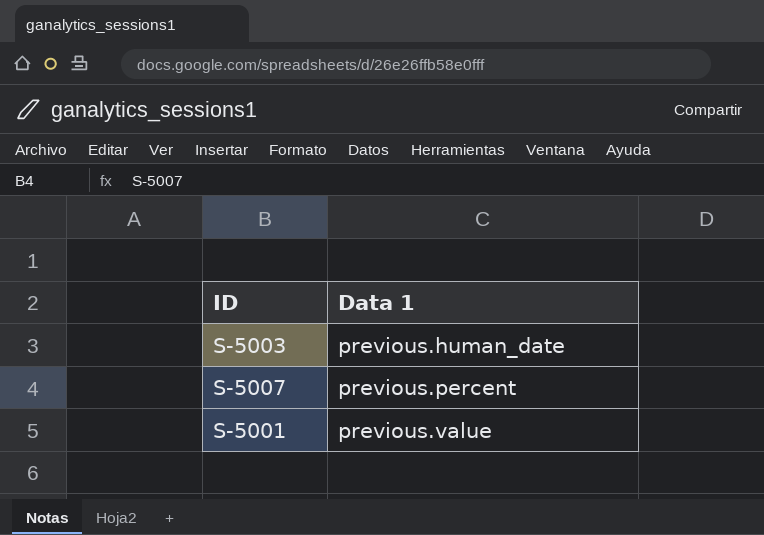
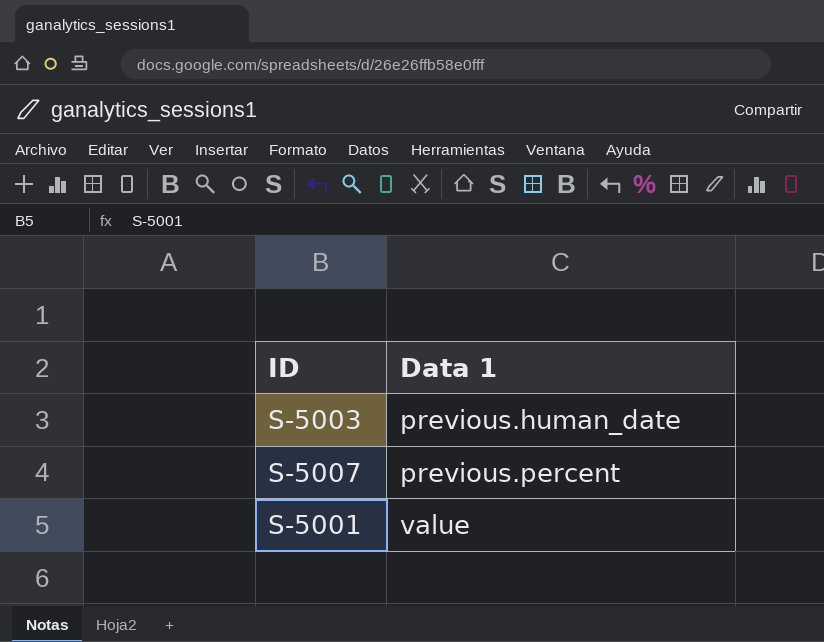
S-5001 | Data 1: previous.value -> value

